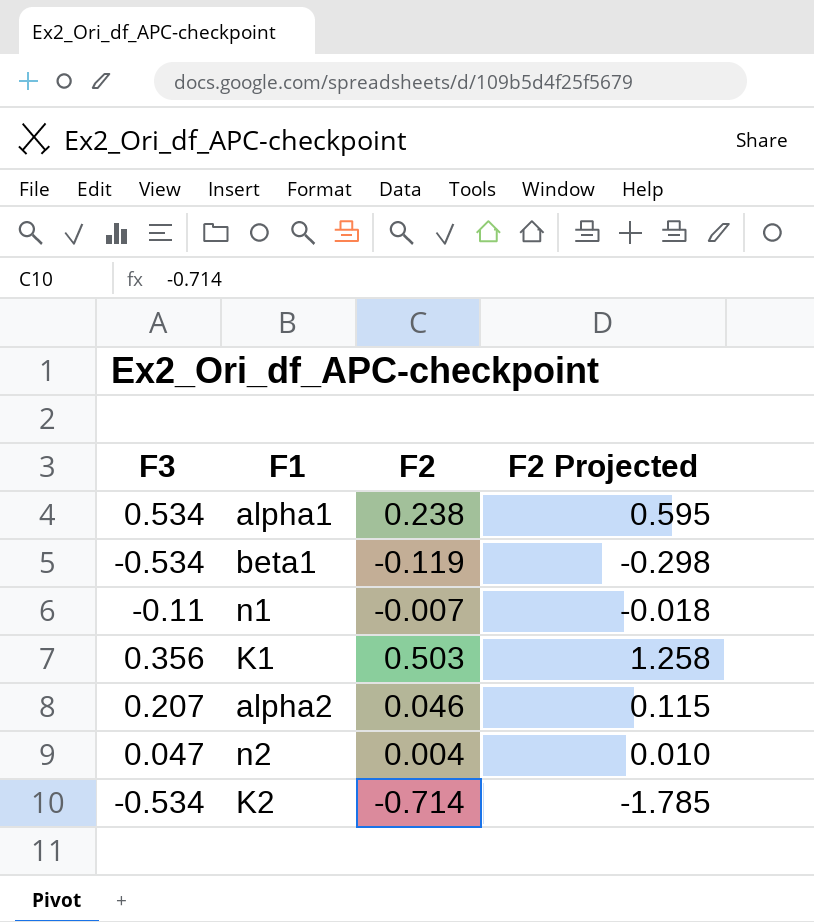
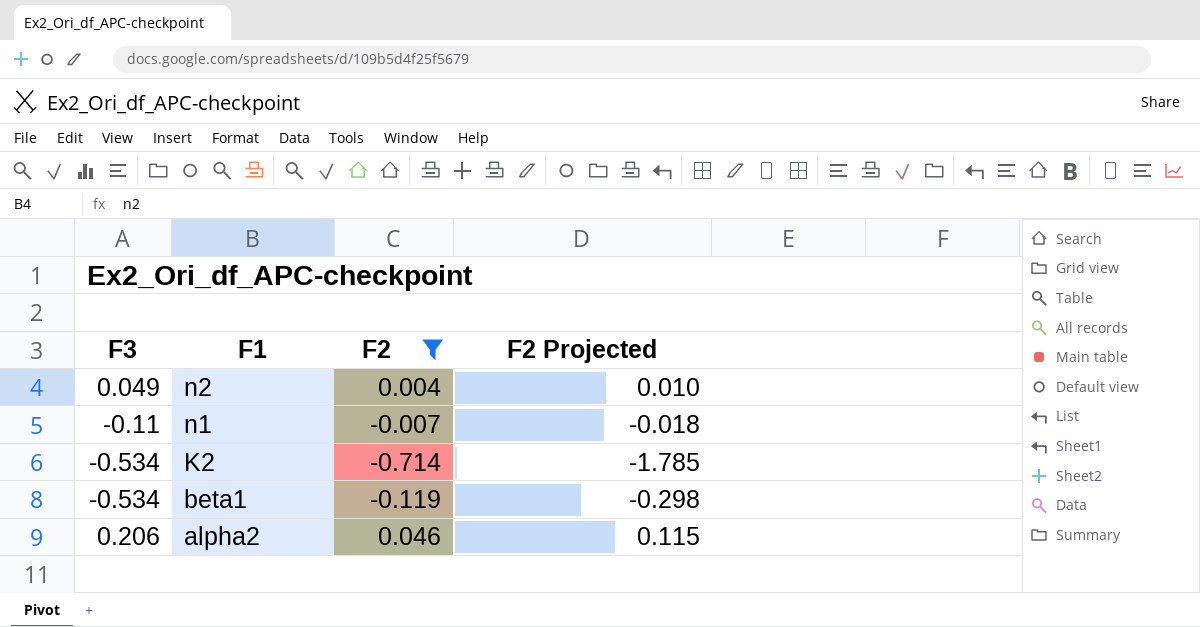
filter: none -> F2 <= 0.046
row order: none -> F1 descending
n2 | F3: 0.047 -> 0.049
alpha2 | F3: 0.207 -> 0.206

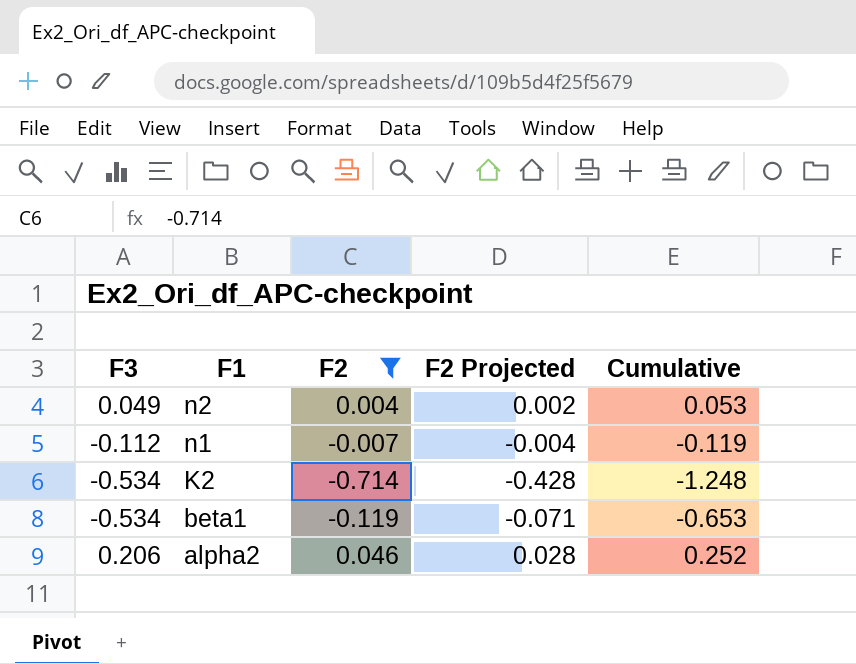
column F2 Projected | formula: [F2] * 2.5 -> [F2] * 0.6
column Cumulative | formula: none -> [F3] + [F2]
n1 | F3: -0.11 -> -0.112

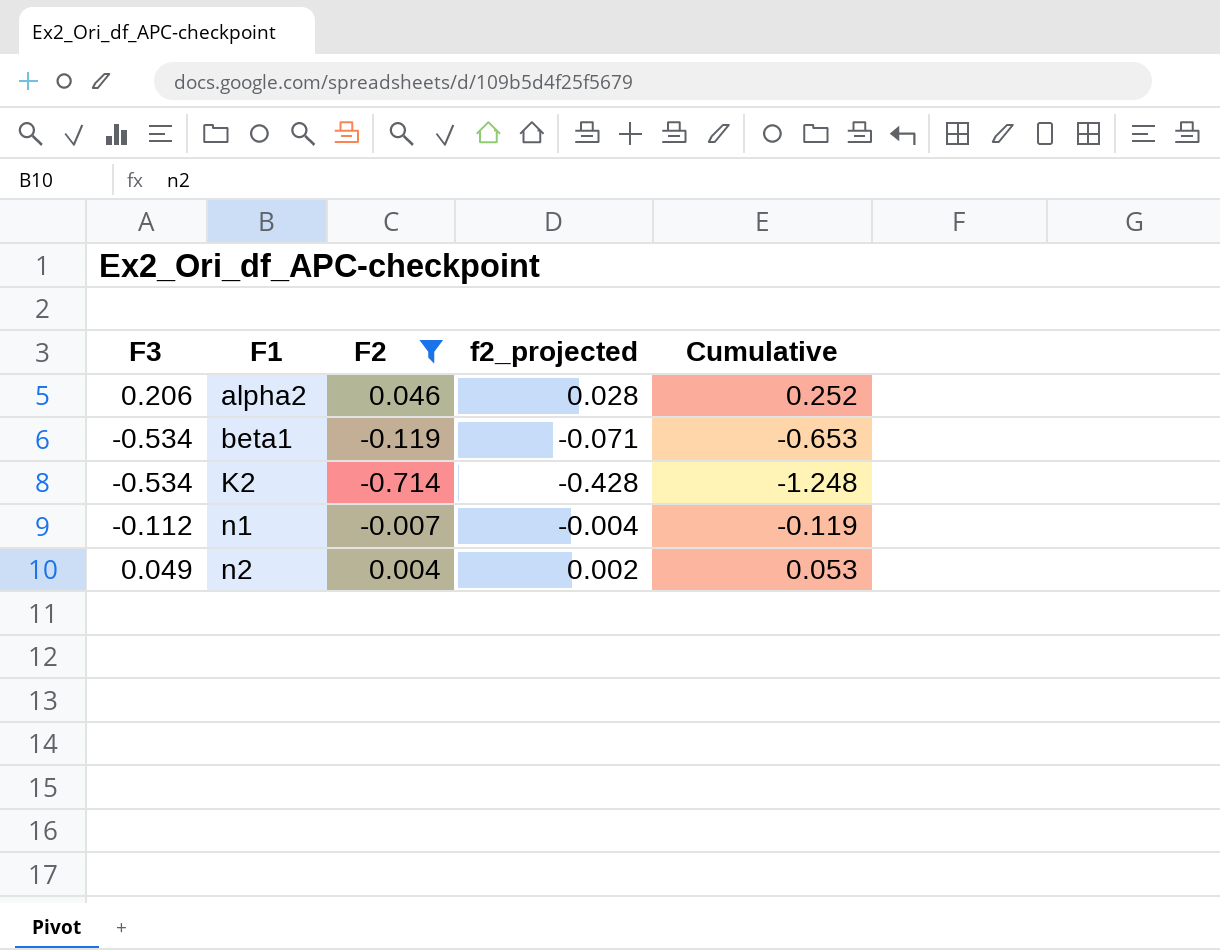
row order: F1 descending -> F1 ascending
column name: F2 Projected -> f2_projected

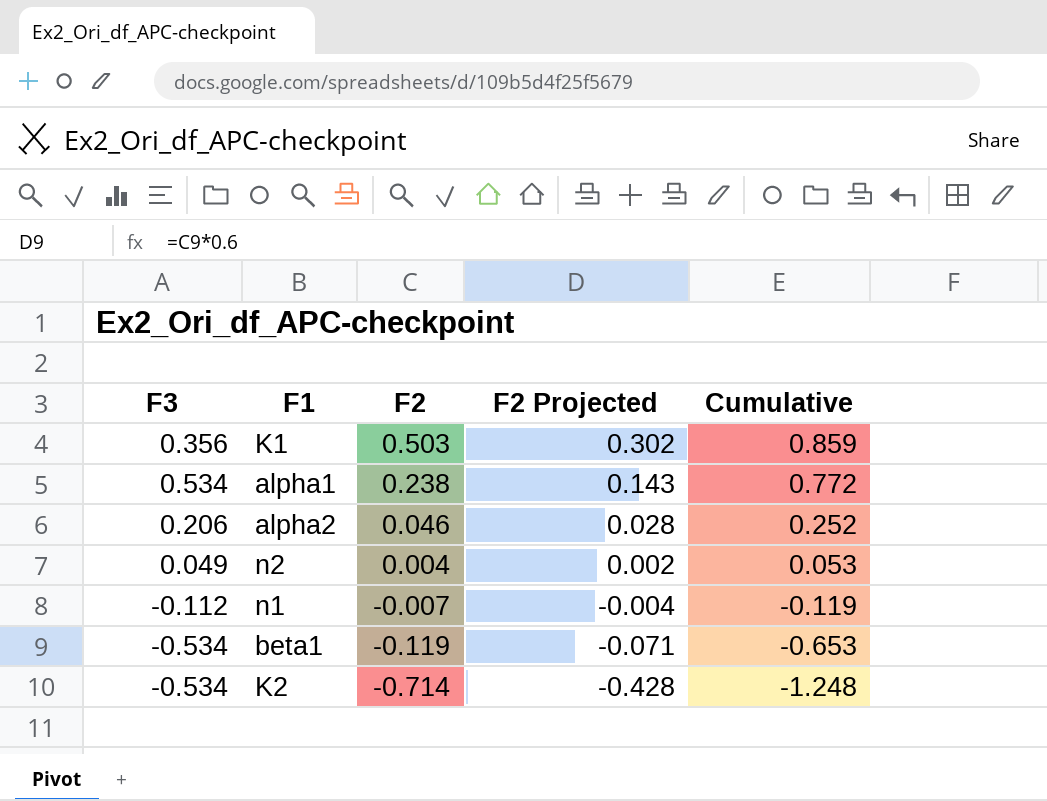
filter: F2 <= 0.046 -> none
row order: F1 ascending -> F2 descending
column name: f2_projected -> F2 Projected

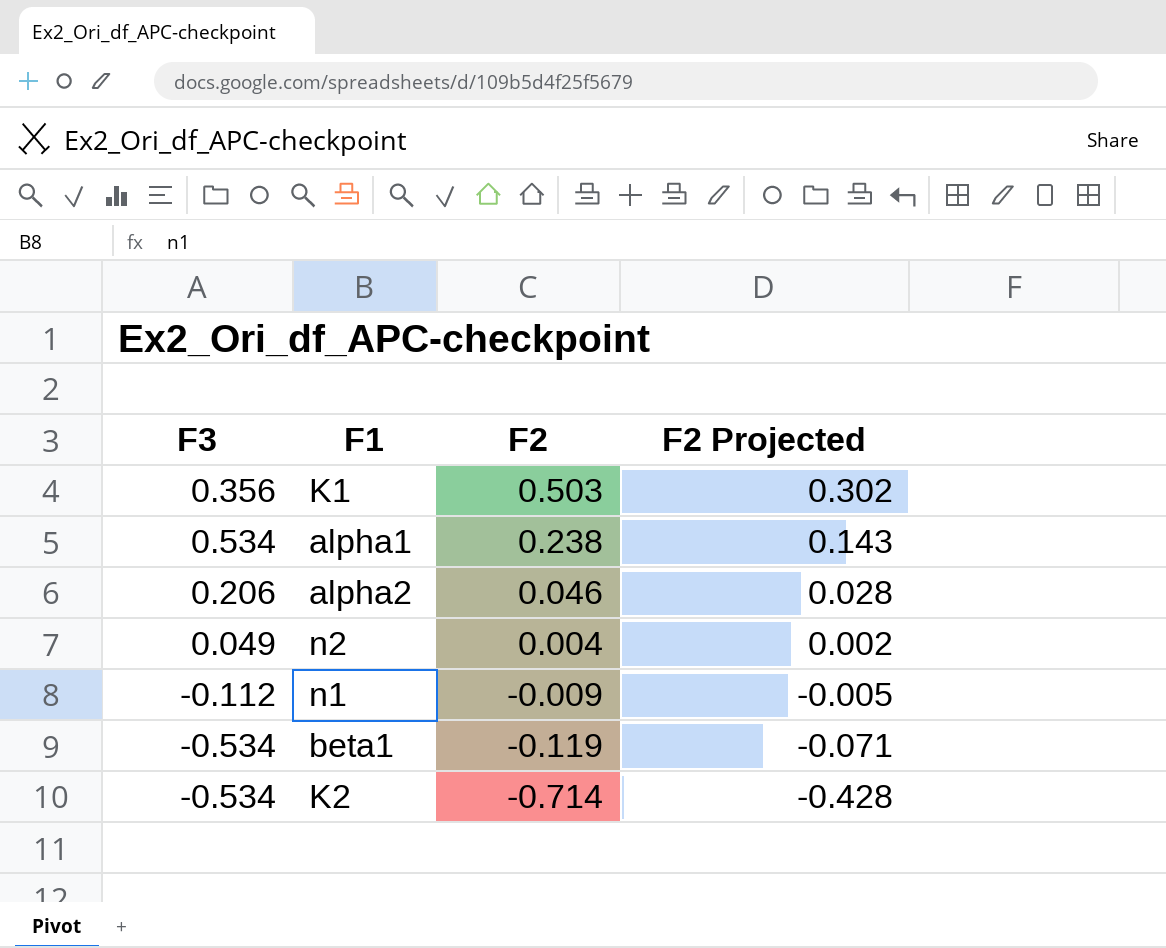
column Cumulative | formula: [F3] + [F2] -> none
n1 | F2: -0.007 -> -0.009
n1 | F2 Projected: -0.004 -> -0.005

